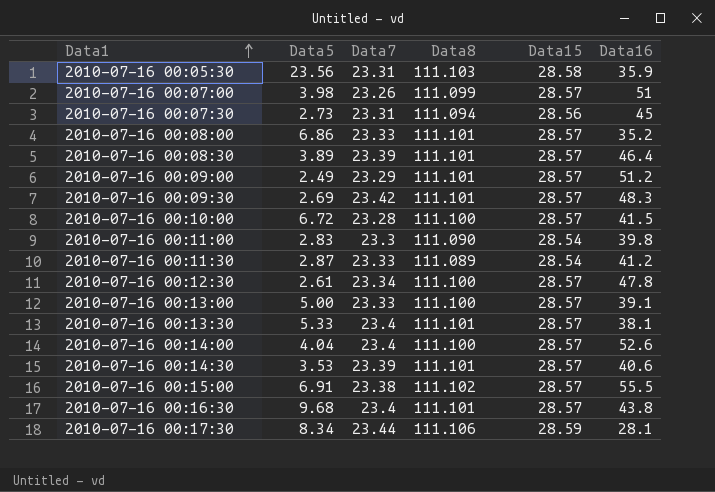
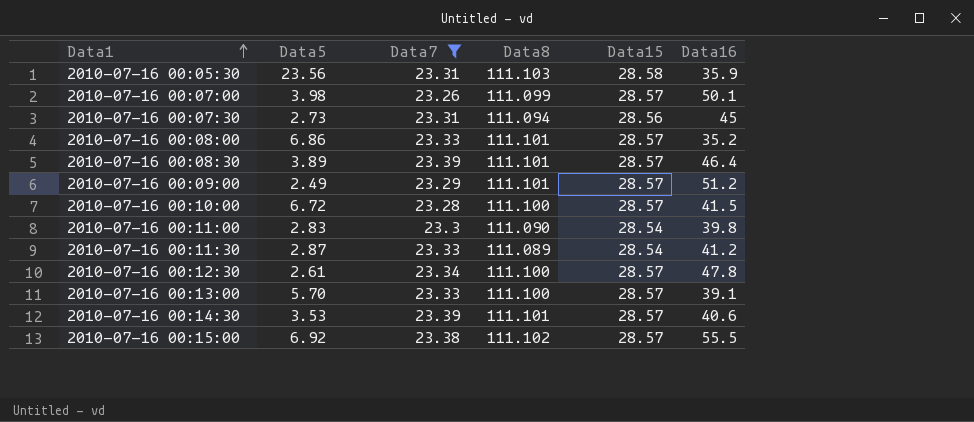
filter: none -> Data7 <= 23.39
2010-07-16 00:07:00 | Data16: 51 -> 50.1
2010-07-16 00:13:00 | Data5: 5.00 -> 5.70
2010-07-16 00:15:00 | Data5: 6.91 -> 6.92

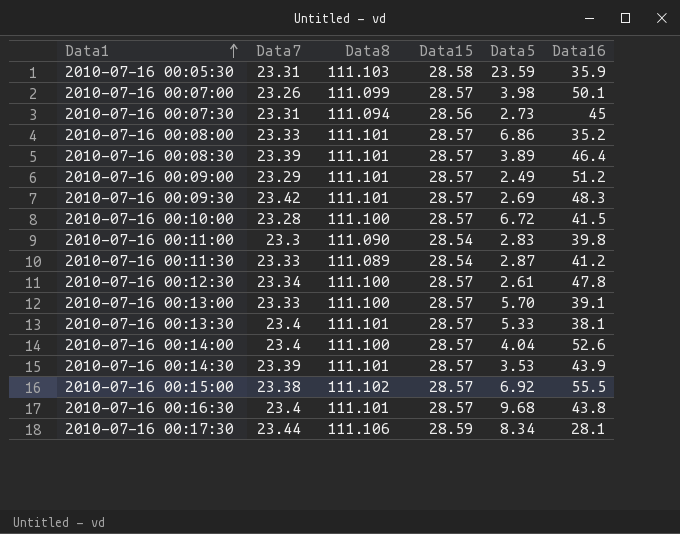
filter: Data7 <= 23.39 -> none
column Data5 | position: 2 -> 5
2010-07-16 00:05:30 | Data5: 23.56 -> 23.59
2010-07-16 00:14:30 | Data16: 40.6 -> 43.9

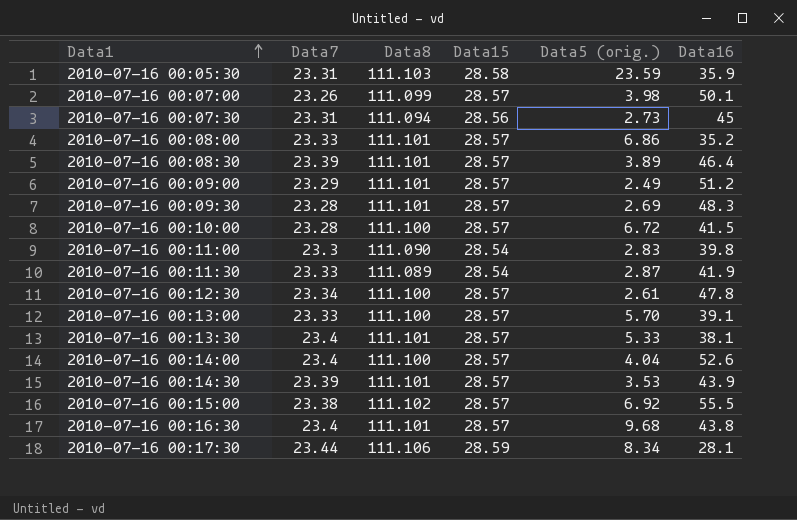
column name: Data5 -> Data5 (orig.)
2010-07-16 00:09:30 | Data7: 23.42 -> 23.28
2010-07-16 00:11:30 | Data16: 41.2 -> 41.9

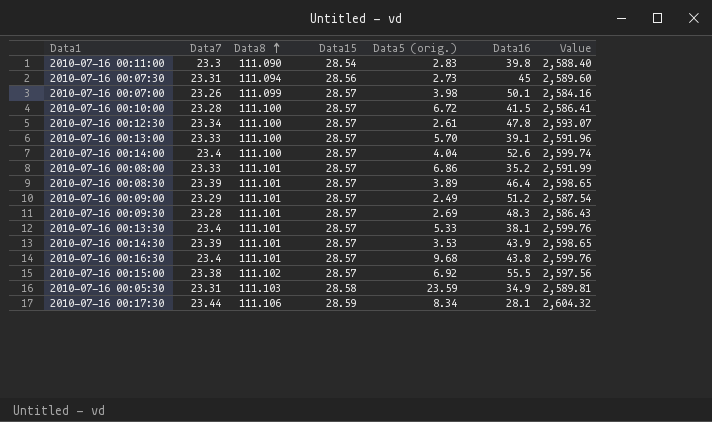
row order: Data1 ascending -> Data8 ascending
column Value | formula: none -> [Data7] * [Data8]
row 2010-07-16 00:11:30: 23.33 | 111.089 | 28.54 | 2.87 | 41.9 -> none
2010-07-16 00:05:30 | Data16: 35.9 -> 34.9

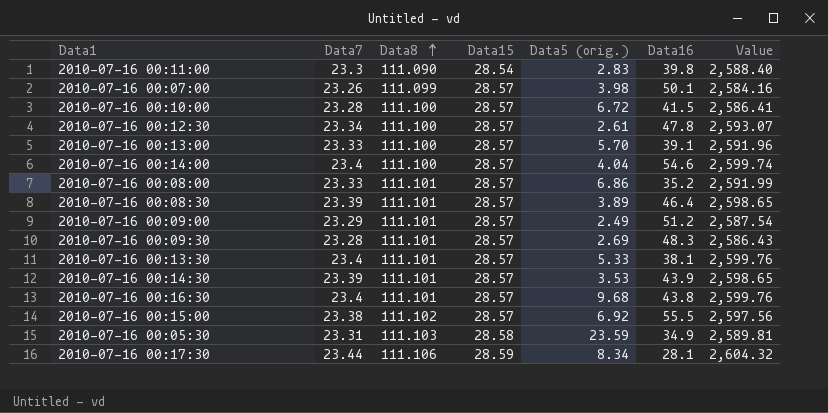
row 2010-07-16 00:07:30: 23.31 | 111.094 | 28.56 | 2.73 | 45 | 2,589.60 -> none
2010-07-16 00:14:00 | Data16: 52.6 -> 54.6

